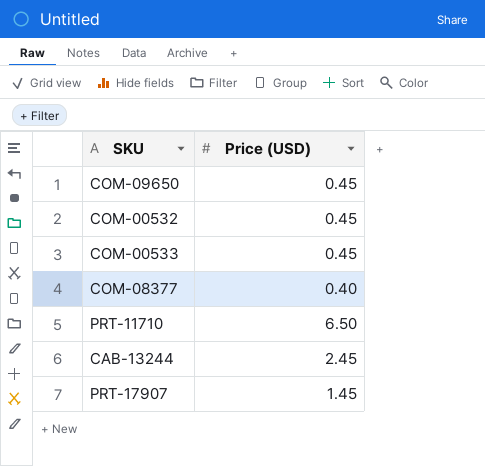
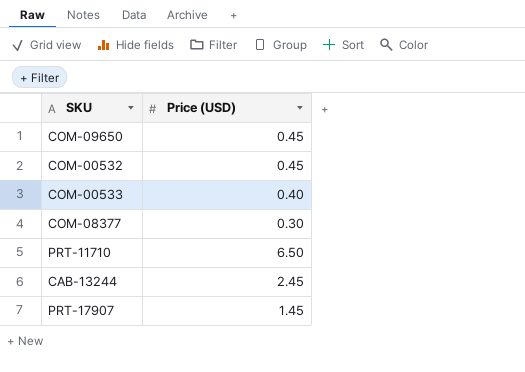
COM-00533 | Price (USD): 0.45 -> 0.40
COM-08377 | Price (USD): 0.40 -> 0.30

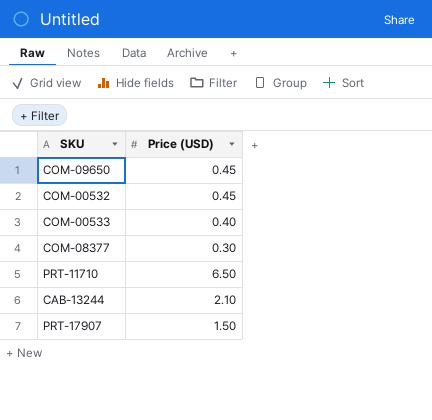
CAB-13244 | Price (USD): 2.45 -> 2.10
PRT-17907 | Price (USD): 1.45 -> 1.50

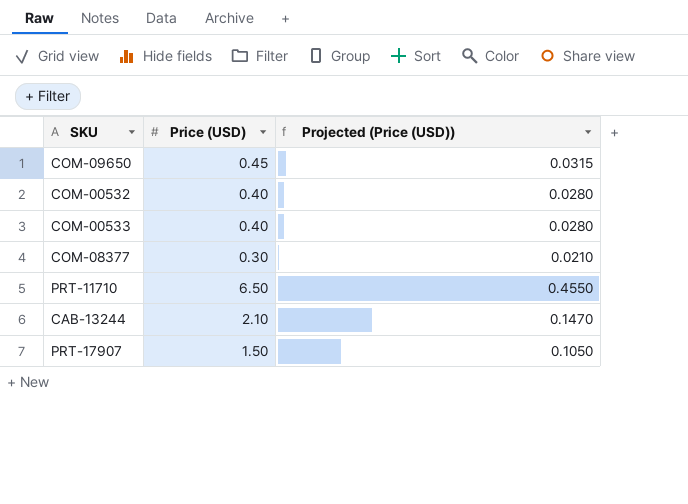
column Projected (Price (USD)) | formula: none -> [Price (USD)] * 0.07
COM-00532 | Price (USD): 0.45 -> 0.40

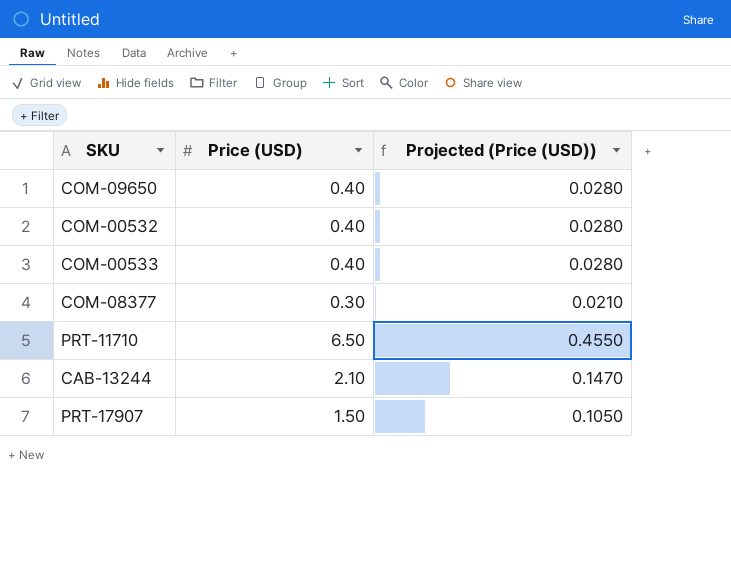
COM-09650 | Price (USD): 0.45 -> 0.40
COM-09650 | Projected (Price (USD)): 0.0315 -> 0.0280

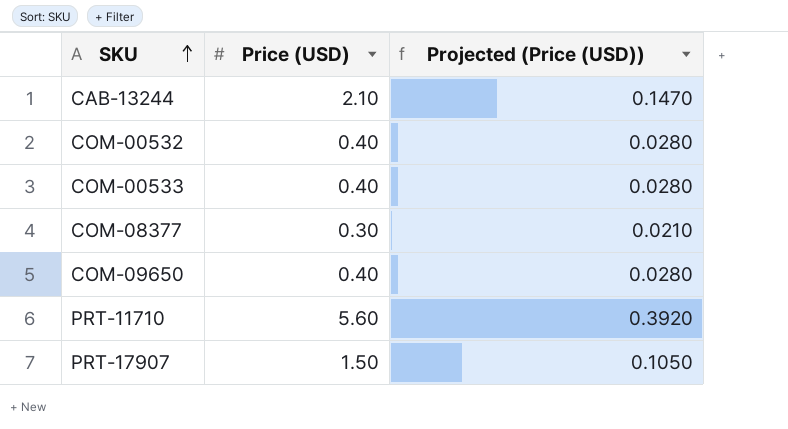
row order: none -> SKU ascending
PRT-11710 | Price (USD): 6.50 -> 5.60
PRT-11710 | Projected (Price (USD)): 0.4550 -> 0.3920

